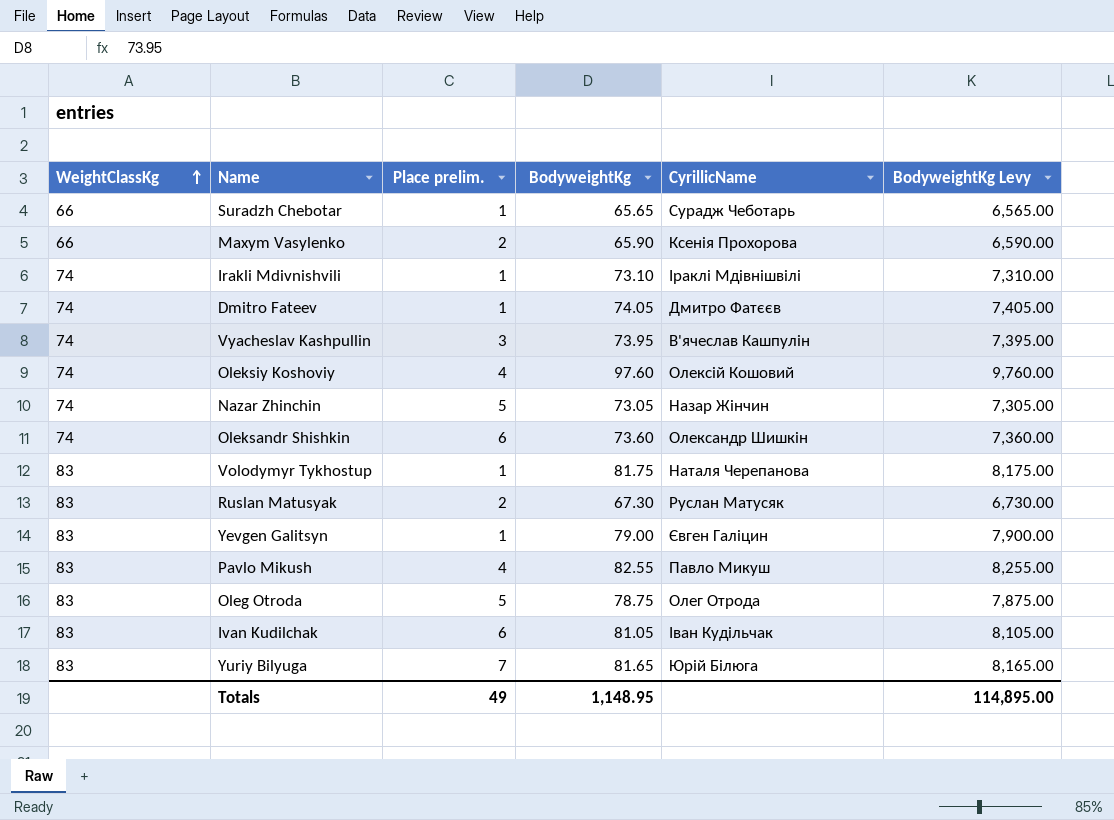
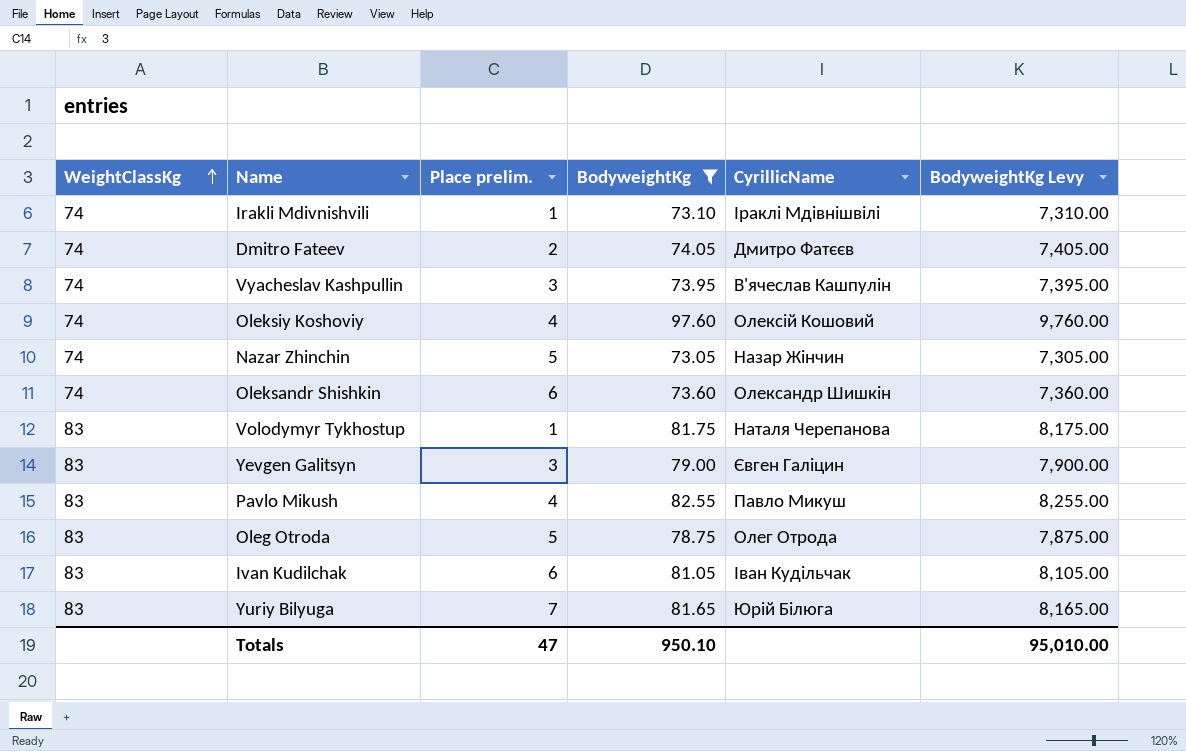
filter: none -> BodyweightKg >= 73.05
Dmitro Fateev | Place prelim.: 1 -> 2
Yevgen Galitsyn | Place prelim.: 1 -> 3
Totals | Place prelim.: 49 -> 47
Totals | BodyweightKg: 1,148.95 -> 950.10
Totals | BodyweightKg Levy: 114,895.00 -> 95,010.00

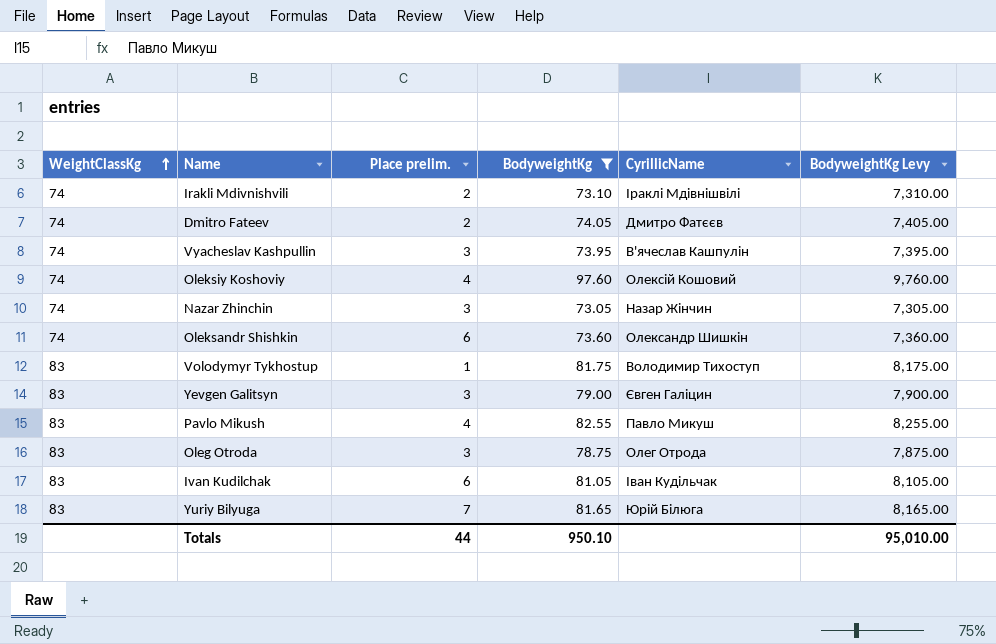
Irakli Mdivnishvili | Place prelim.: 1 -> 2
Nazar Zhinchin | Place prelim.: 5 -> 3
Volodymyr Tykhostup | CyrillicName: Наталя Черепанова -> Володимир Тихоступ
Oleg Otroda | Place prelim.: 5 -> 3
Totals | Place prelim.: 47 -> 44

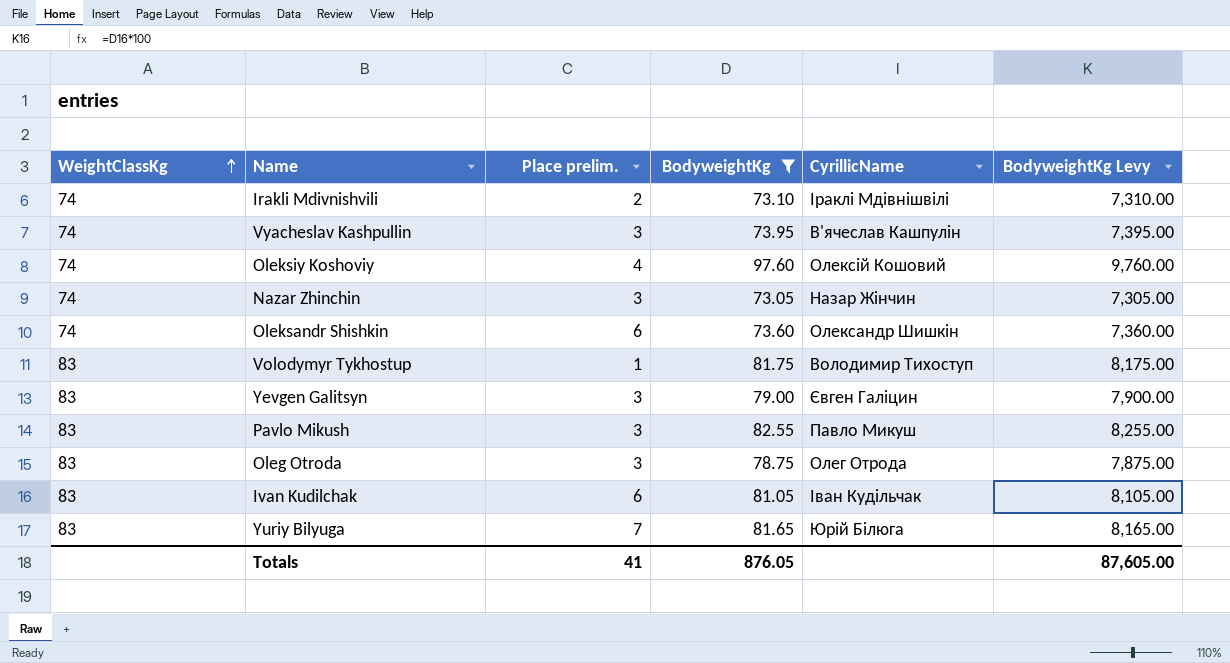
row Dmitro Fateev: 74 | 2 | 74.05 | Дмитро Фатєєв | 7,405.00 -> none
Pavlo Mikush | Place prelim.: 4 -> 3
Totals | Place prelim.: 44 -> 41
Totals | BodyweightKg: 950.10 -> 876.05
Totals | BodyweightKg Levy: 95,010.00 -> 87,605.00

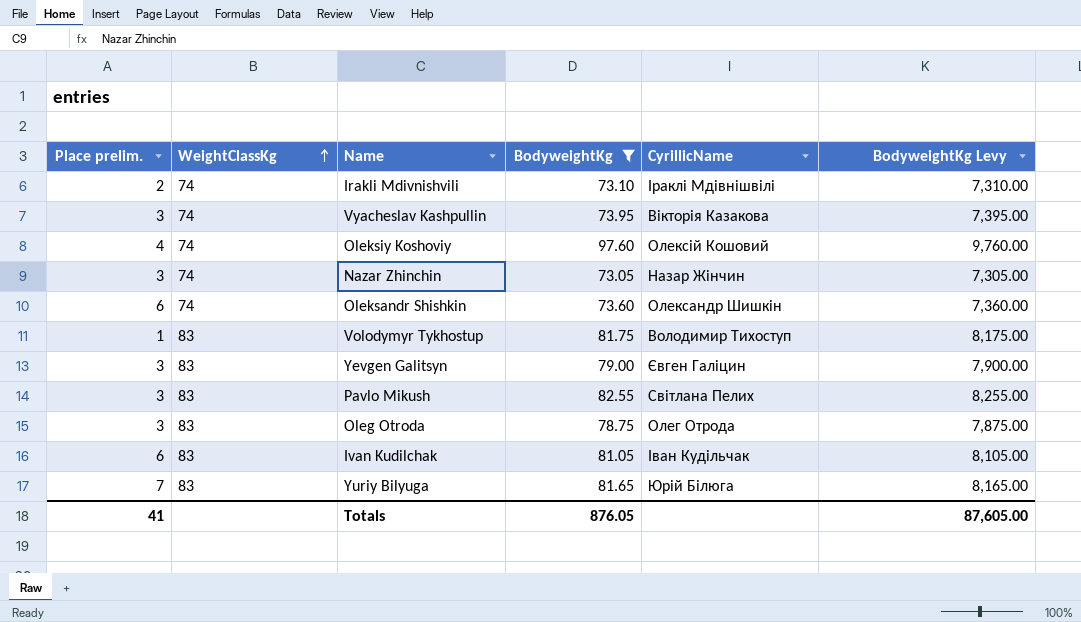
column Place prelim. | position: 3 -> 1
Vyacheslav Kashpullin | CyrillicName: В'ячеслав Кашпулін -> Вікторія Казакова
Pavlo Mikush | CyrillicName: Павло Микуш -> Світлана Пелих

